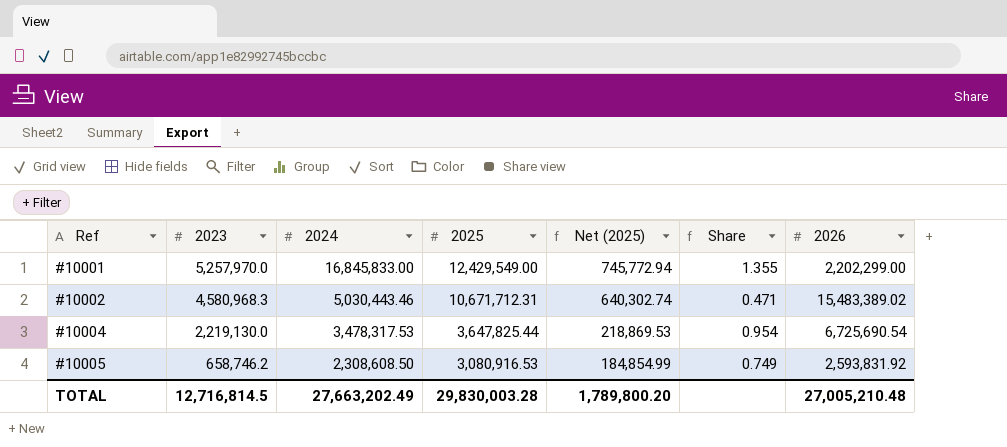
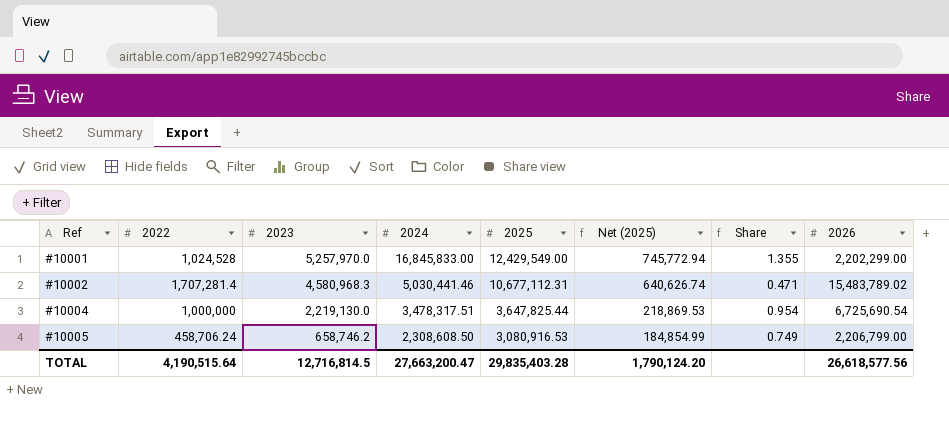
column 2022 | position: none -> 2
#10002 | 2024: 5,030,443.46 -> 5,030,441.46
#10002 | 2025: 10,671,712.31 -> 10,677,112.31
#10002 | Net (2025): 640,302.74 -> 640,626.74
#10002 | 2026: 15,483,389.02 -> 15,483,789.02
#10004 | 2024: 3,478,317.53 -> 3,478,317.51
#10005 | 2026: 2,593,831.92 -> 2,206,799.00
TOTAL | 2024: 27,663,202.49 -> 27,663,200.47
TOTAL | 2025: 29,830,003.28 -> 29,835,403.28
TOTAL | Net (2025): 1,789,800.20 -> 1,790,124.20
TOTAL | 2026: 27,005,210.48 -> 26,618,577.56

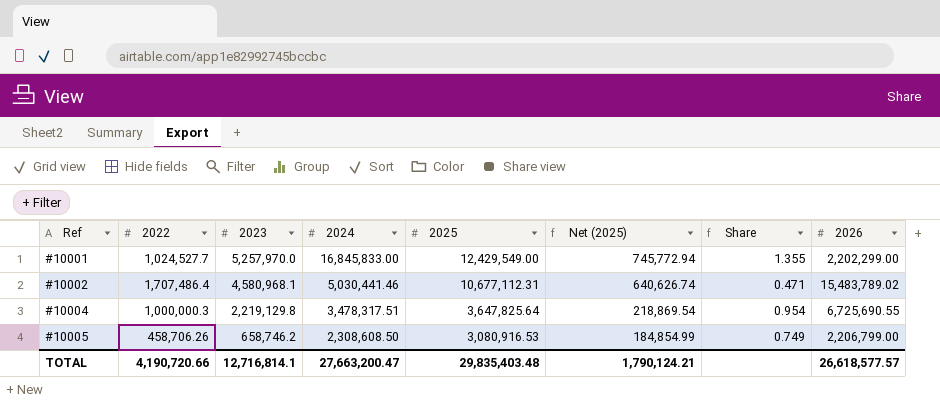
#10001 | 2022: 1,024,528 -> 1,024,527.7
#10002 | 2022: 1,707,281.4 -> 1,707,486.4
#10002 | 2023: 4,580,968.3 -> 4,580,968.1
#10004 | 2022: 1,000,000 -> 1,000,000.3
#10004 | 2023: 2,219,130.0 -> 2,219,129.8
#10004 | 2025: 3,647,825.44 -> 3,647,825.64
#10004 | Net (2025): 218,869.53 -> 218,869.54
#10004 | 2026: 6,725,690.54 -> 6,725,690.55
#10005 | 2022: 458,706.24 -> 458,706.26
TOTAL | 2022: 4,190,515.64 -> 4,190,720.66
TOTAL | 2023: 12,716,814.5 -> 12,716,814.1
TOTAL | 2025: 29,835,403.28 -> 29,835,403.48
TOTAL | Net (2025): 1,790,124.20 -> 1,790,124.21
TOTAL | 2026: 26,618,577.56 -> 26,618,577.57

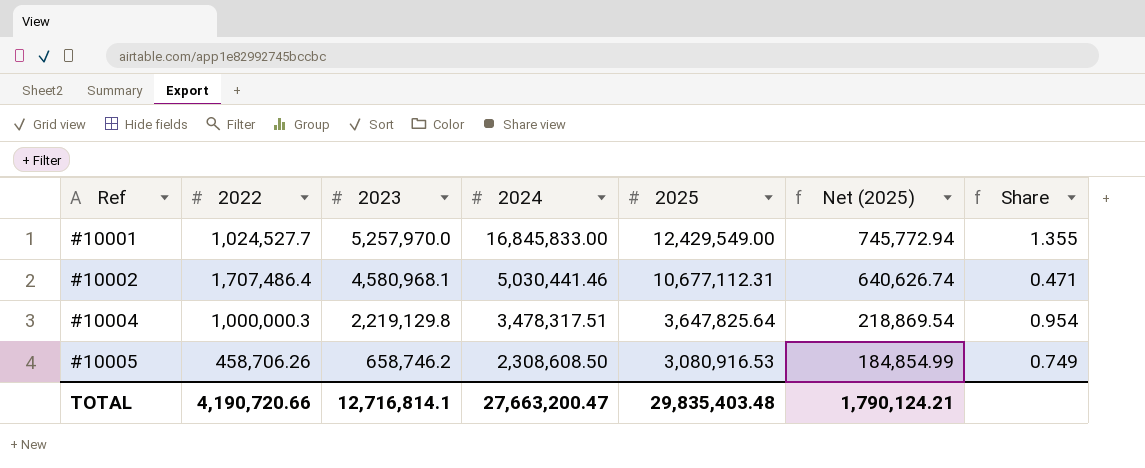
column 2026 | position: 8 -> none

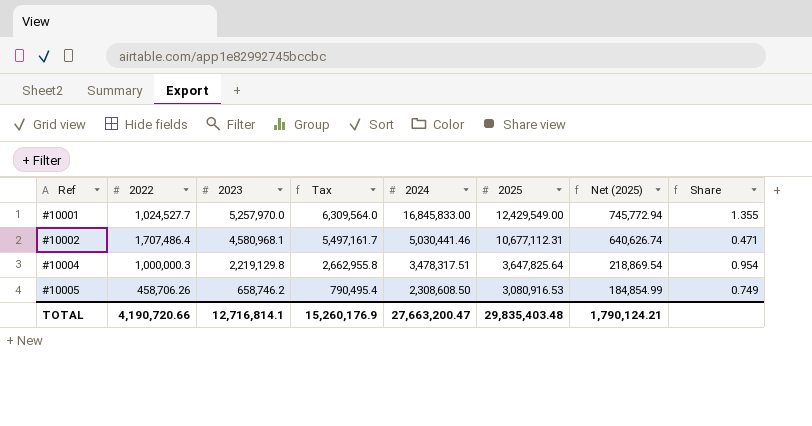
column Tax | formula: none -> [2023] * 1.2

